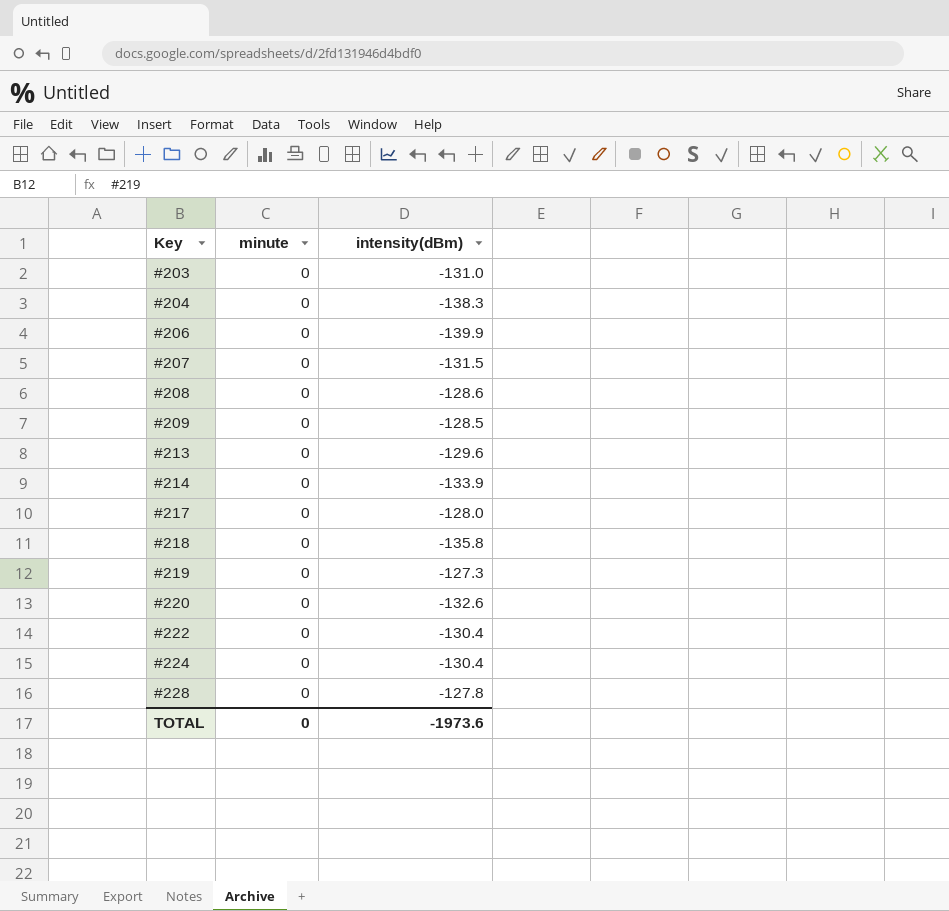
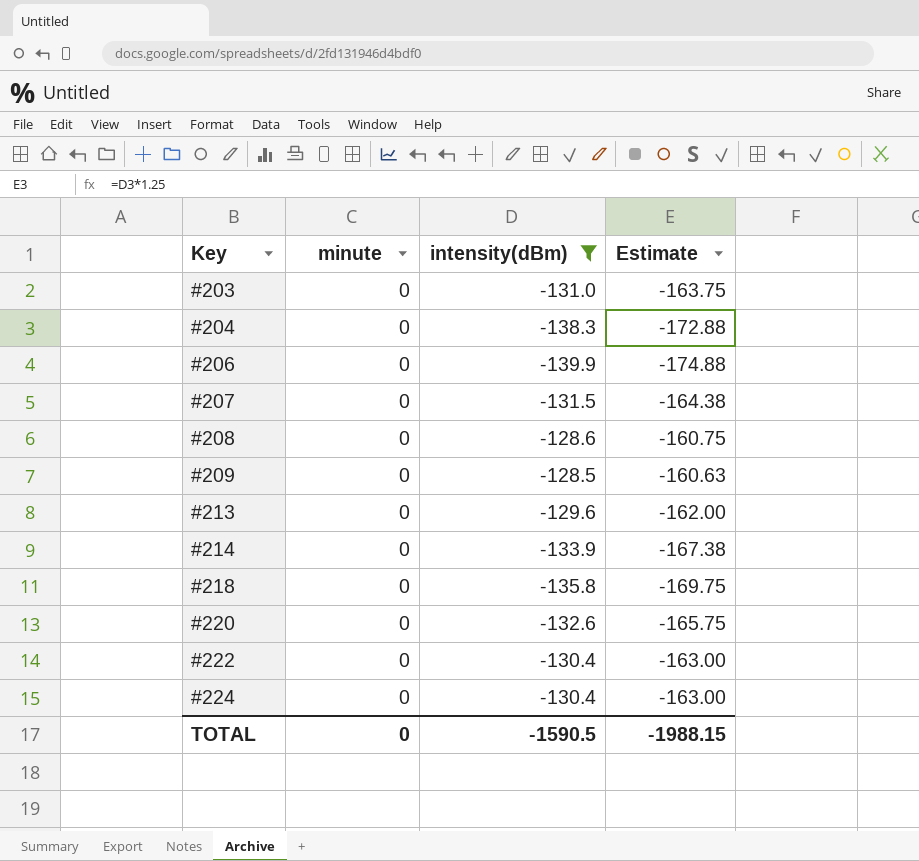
filter: none -> intensity(dBm) <= -128.5
column Estimate | formula: none -> [intensity(dBm)] * 1.25
TOTAL | intensity(dBm): -1973.6 -> -1590.5

